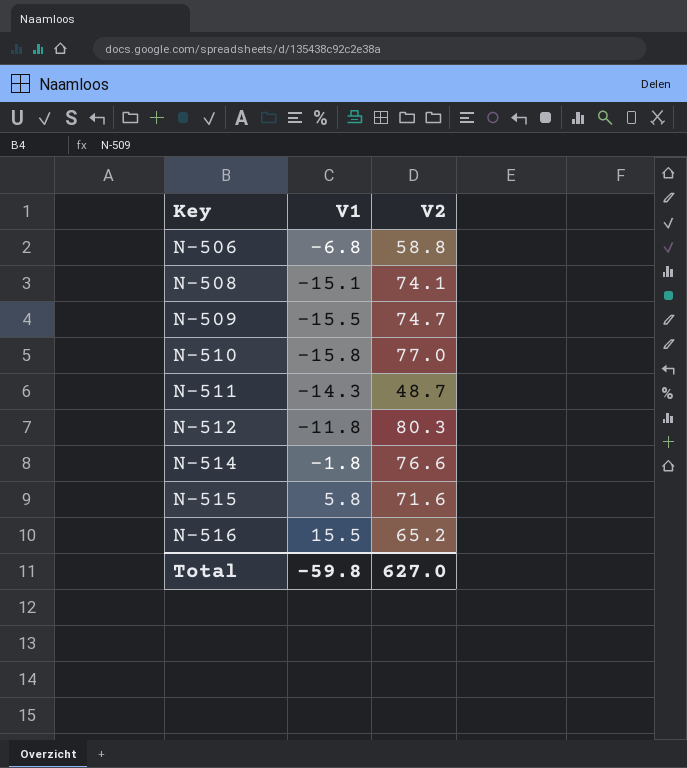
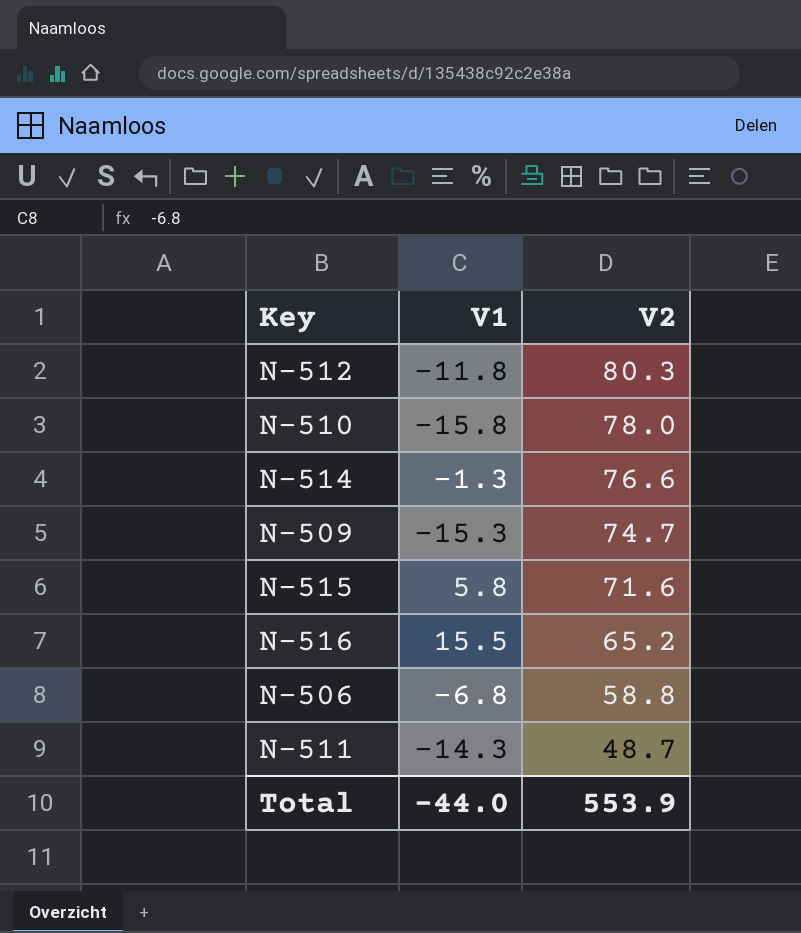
row order: Key ascending -> V2 descending
row N-508: -15.1 | 74.1 -> none
N-510 | V2: 77.0 -> 78.0
N-514 | V1: -1.8 -> -1.3
N-509 | V1: -15.5 -> -15.3
Total | V1: -59.8 -> -44.0
Total | V2: 627.0 -> 553.9

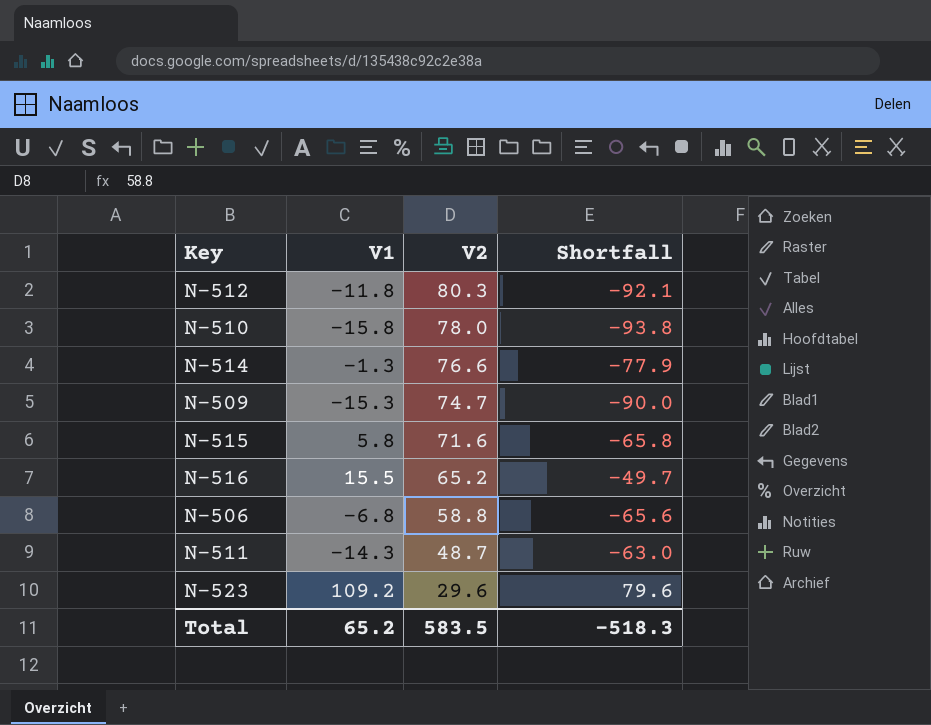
column Shortfall | formula: none -> [V1] - [V2]
row N-523: none -> 109.2 | 29.6 | 79.6
Total | V1: -44.0 -> 65.2
Total | V2: 553.9 -> 583.5

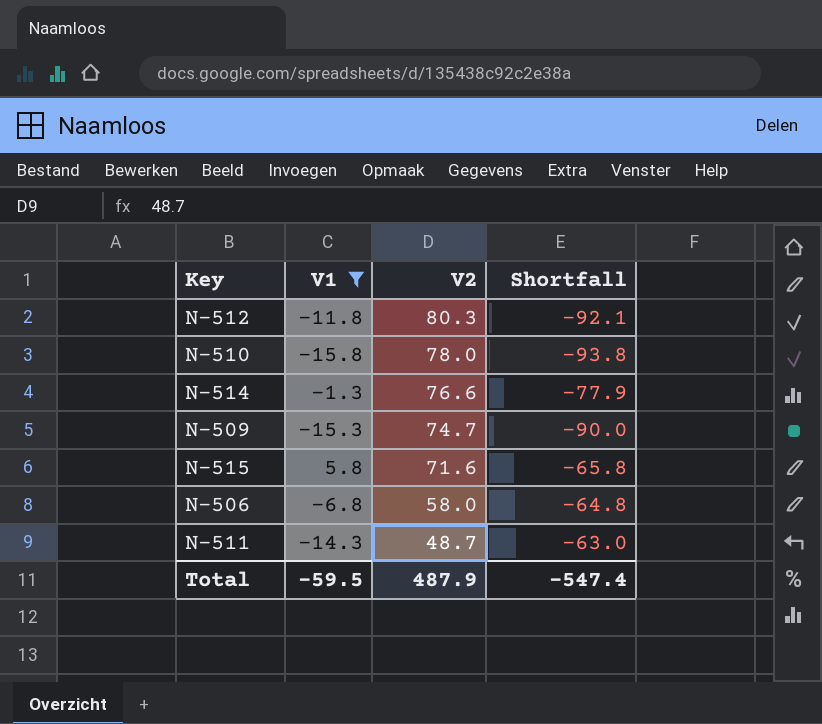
filter: none -> V1 <= 5.8
N-506 | V2: 58.8 -> 58.0
N-506 | Shortfall: -65.6 -> -64.8
Total | V1: 65.2 -> -59.5
Total | V2: 583.5 -> 487.9
Total | Shortfall: -518.3 -> -547.4

